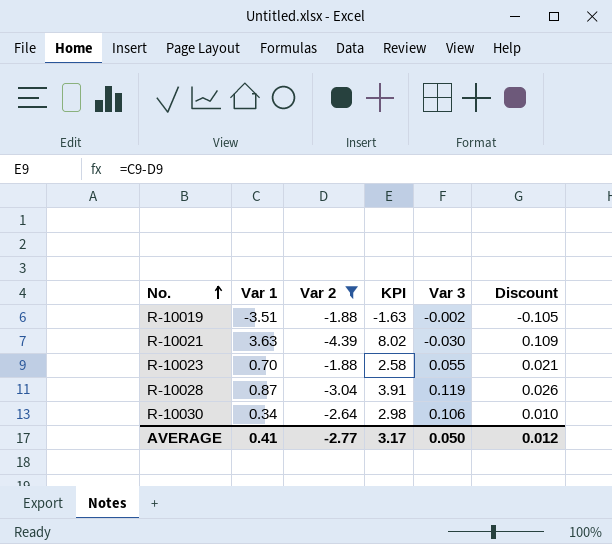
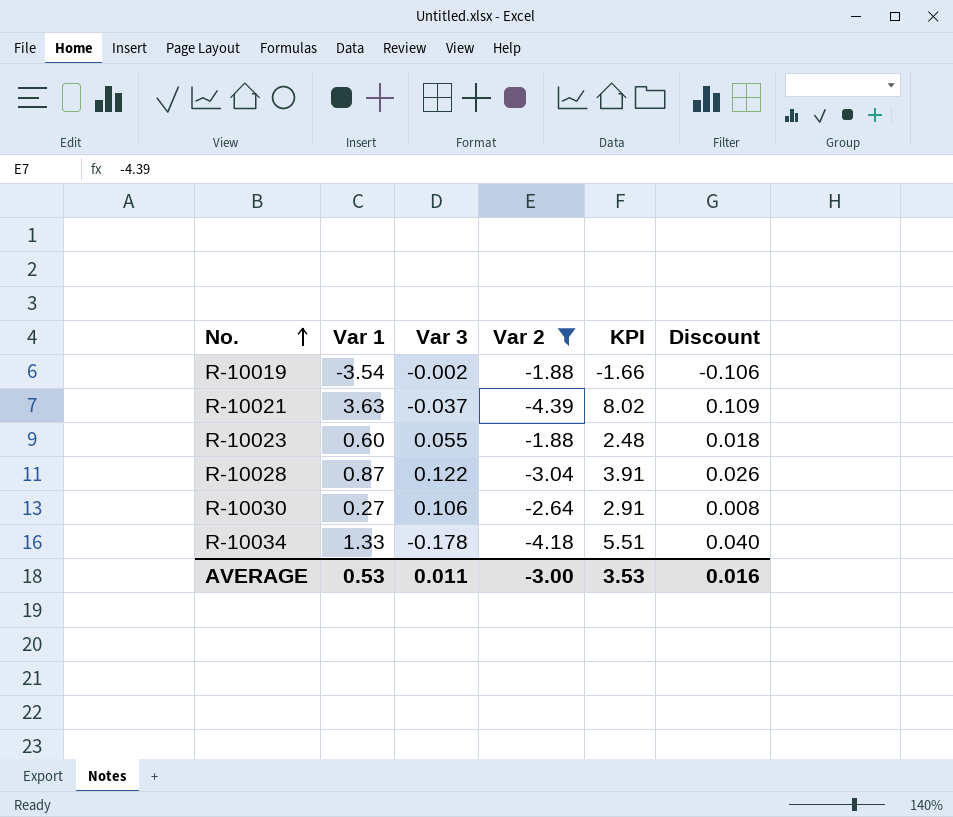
column Var 3 | position: 5 -> 3
R-10019 | Var 1: -3.51 -> -3.54
R-10019 | KPI: -1.63 -> -1.66
R-10019 | Discount: -0.105 -> -0.106
R-10021 | Var 3: -0.030 -> -0.037
R-10023 | Var 1: 0.70 -> 0.60
R-10023 | KPI: 2.58 -> 2.48
R-10023 | Discount: 0.021 -> 0.018
R-10028 | Var 3: 0.119 -> 0.122
R-10030 | Var 1: 0.34 -> 0.27
R-10030 | KPI: 2.98 -> 2.91
R-10030 | Discount: 0.010 -> 0.008
row R-10034: none -> 1.33 | -0.178 | -4.18 | 5.51 | 0.040
AVERAGE | Var 1: 0.41 -> 0.53
AVERAGE | Var 3: 0.050 -> 0.011
AVERAGE | Var 2: -2.77 -> -3.00
AVERAGE | KPI: 3.17 -> 3.53
AVERAGE | Discount: 0.012 -> 0.016

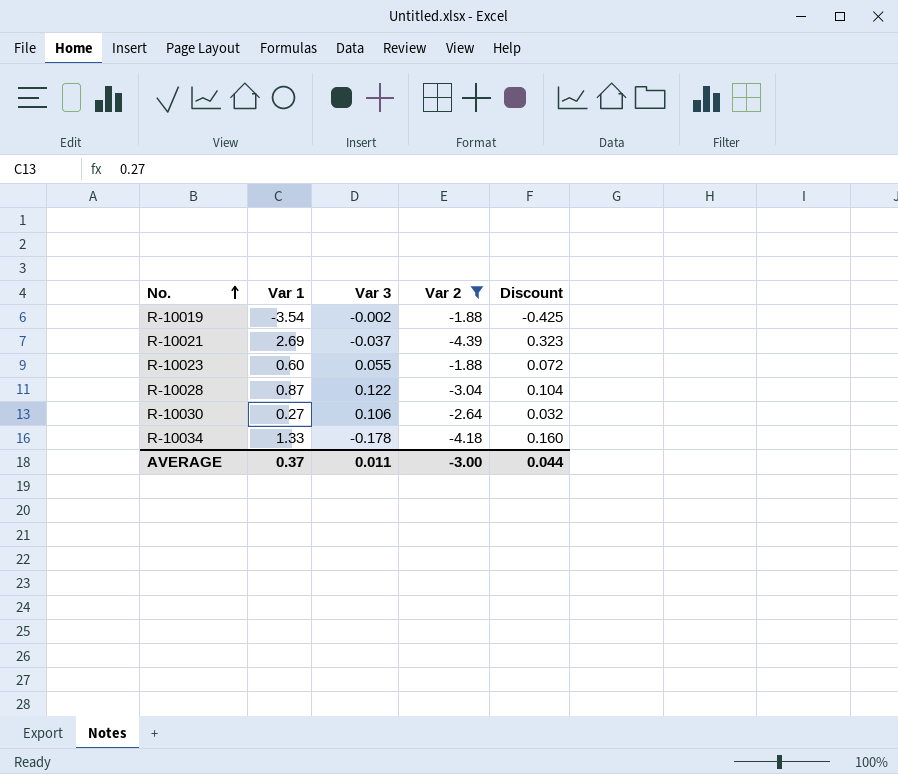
column KPI | formula: [Var 1] - [Var 2] -> none
column Discount | formula: [Var 1] * 0.03 -> [Var 1] * 0.12
R-10021 | Var 1: 3.63 -> 2.69
AVERAGE | Var 1: 0.53 -> 0.37
AVERAGE | Discount: 0.016 -> 0.044

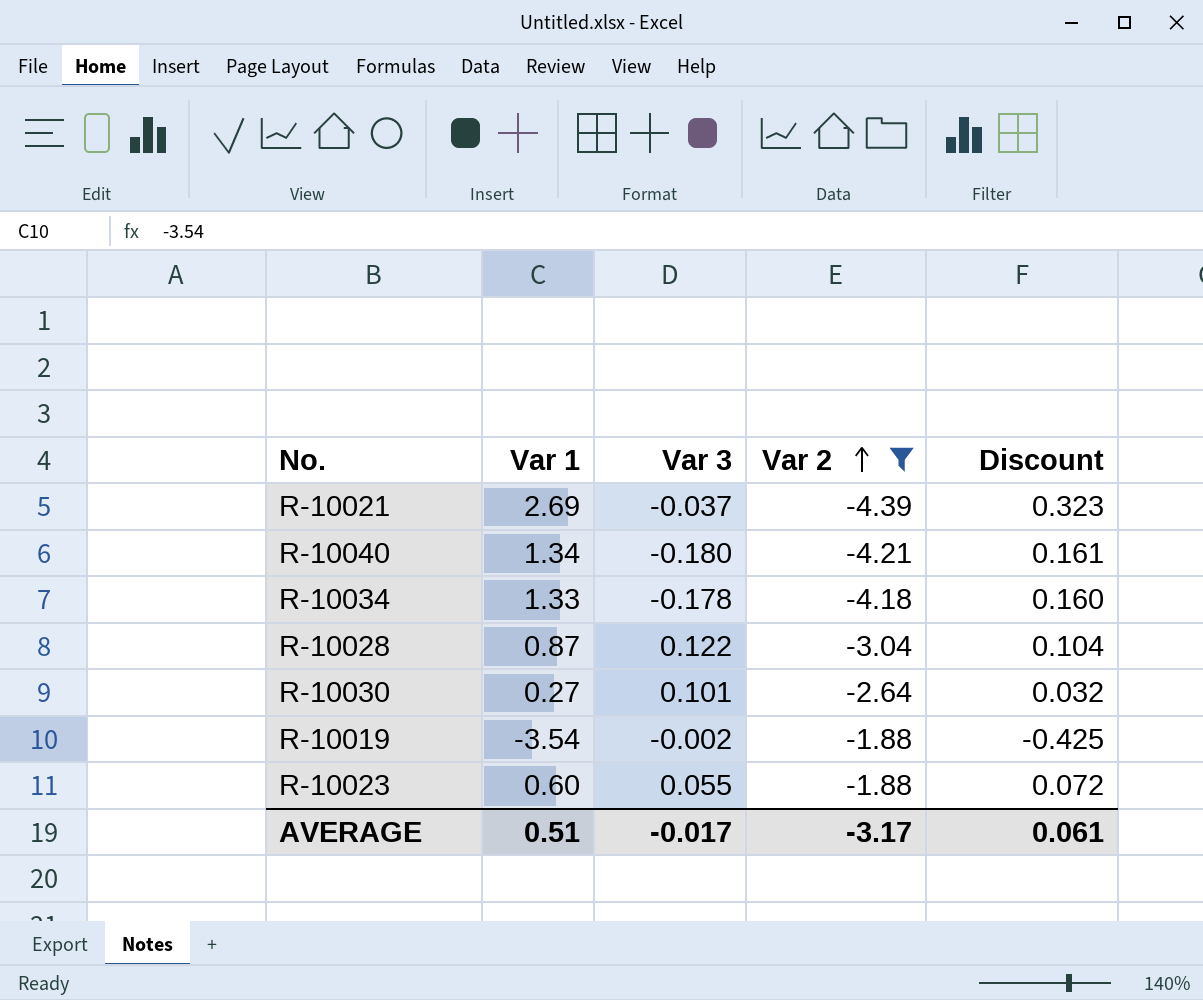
row order: No. ascending -> Var 2 ascending
row R-10040: none -> 1.34 | -0.180 | -4.21 | 0.161
R-10030 | Var 3: 0.106 -> 0.101
AVERAGE | Var 1: 0.37 -> 0.51
AVERAGE | Var 3: 0.011 -> -0.017
AVERAGE | Var 2: -3.00 -> -3.17
AVERAGE | Discount: 0.044 -> 0.061

